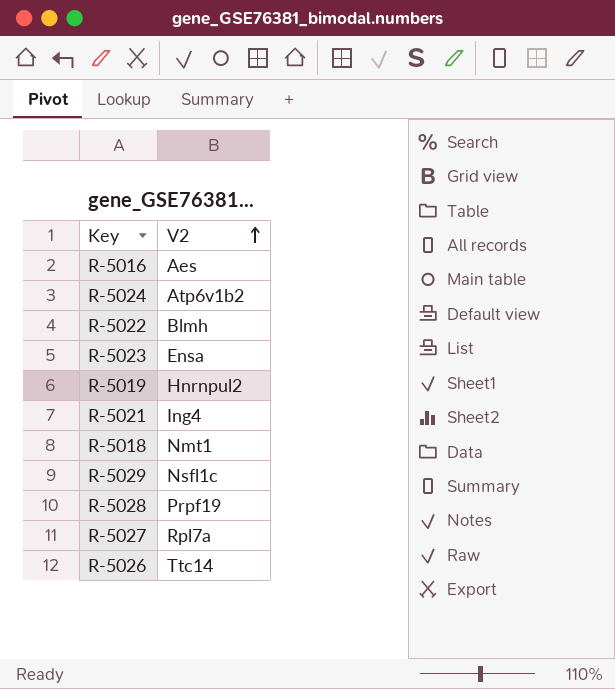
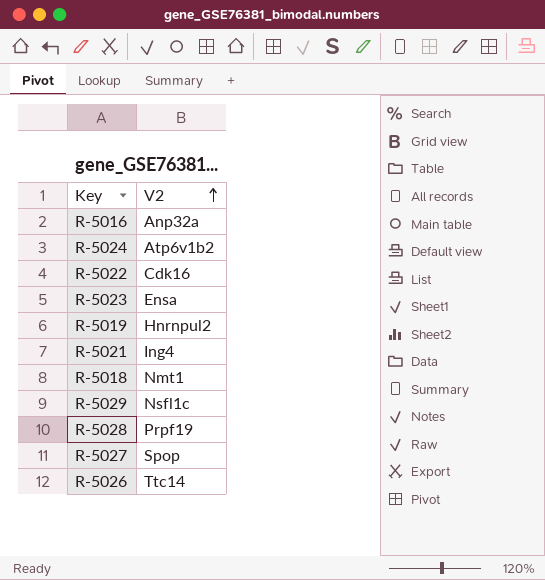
R-5016 | V2: Aes -> Anp32a
R-5022 | V2: Blmh -> Cdk16
R-5027 | V2: Rpl7a -> Spop

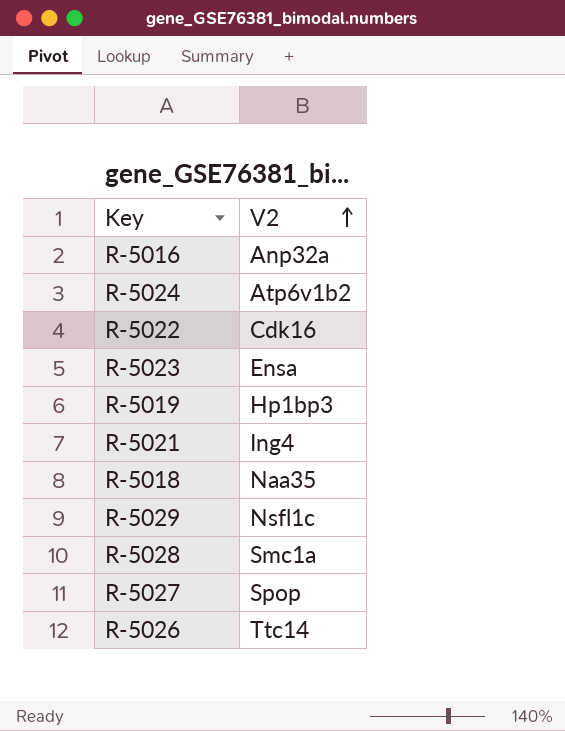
R-5019 | V2: Hnrnpul2 -> Hp1bp3
R-5018 | V2: Nmt1 -> Naa35
R-5028 | V2: Prpf19 -> Smc1a

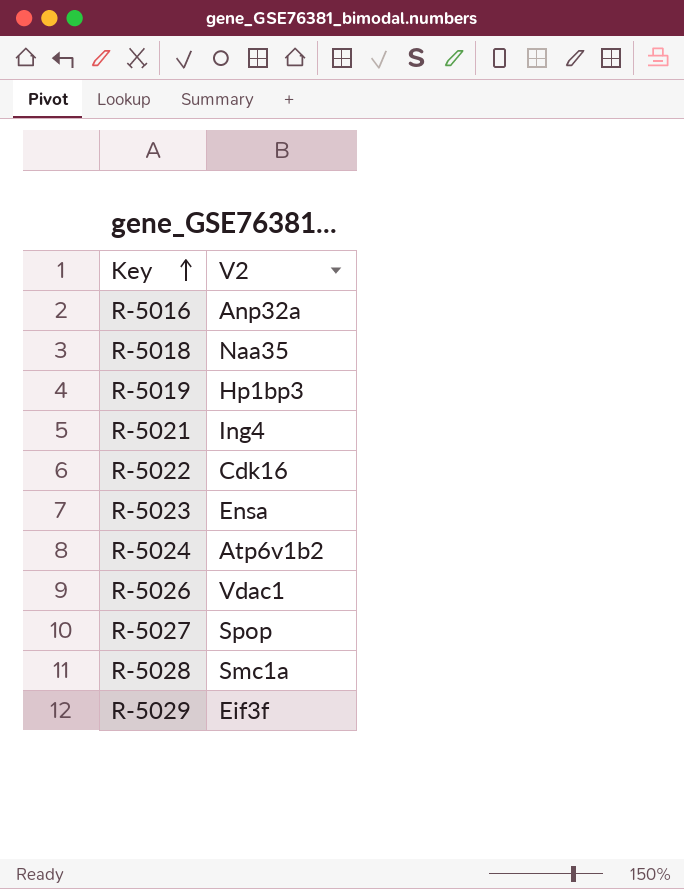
row order: V2 ascending -> Key ascending
R-5026 | V2: Ttc14 -> Vdac1
R-5029 | V2: Nsfl1c -> Eif3f

